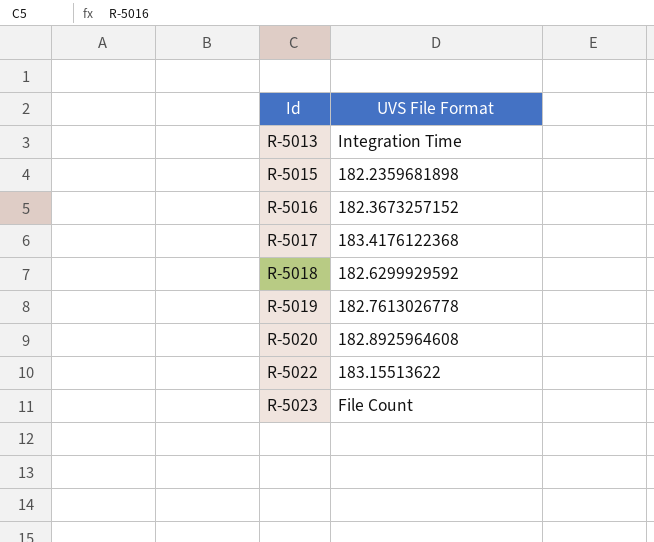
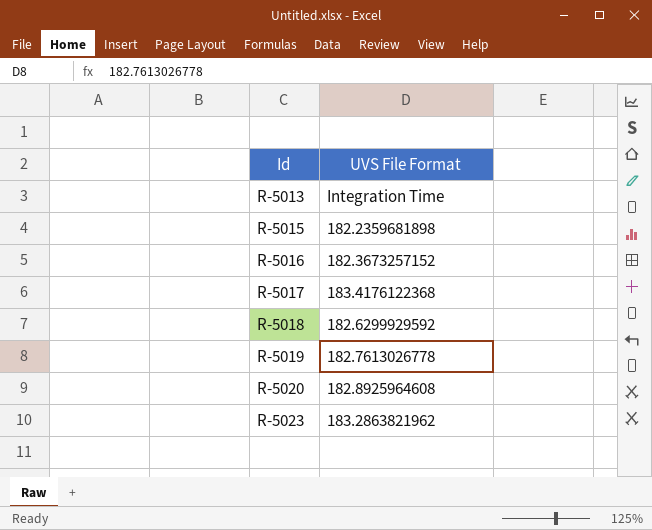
row R-5022: 183.15513622 -> none
R-5023 | UVS File Format: File Count -> 183.2863821962

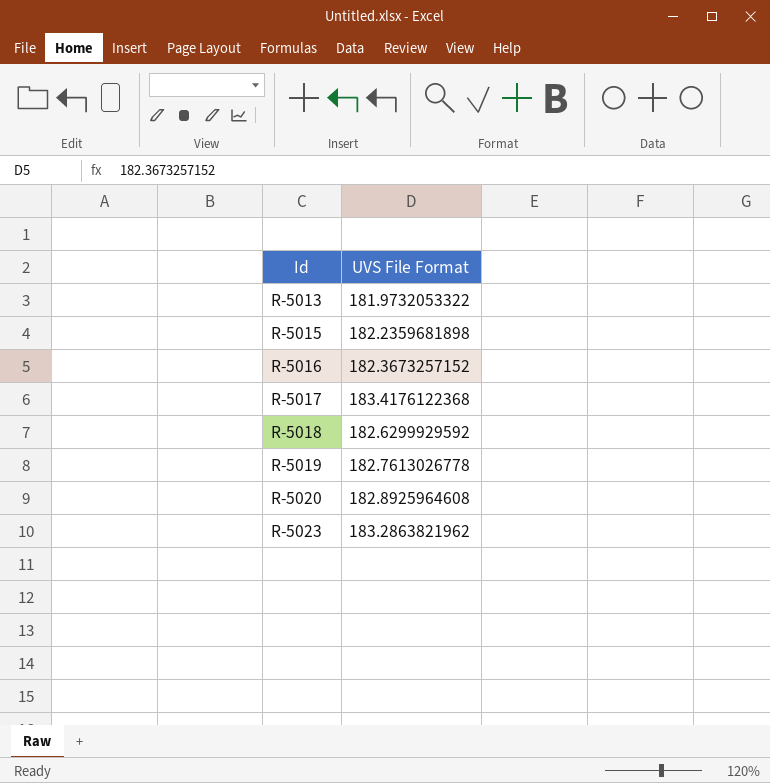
R-5013 | UVS File Format: Integration Time -> 181.9732053322

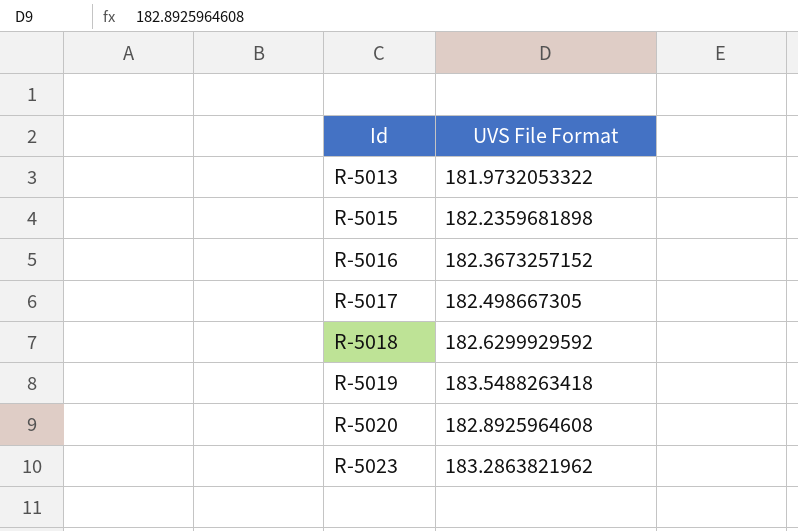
R-5017 | UVS File Format: 183.4176122368 -> 182.498667305
R-5019 | UVS File Format: 182.7613026778 -> 183.5488263418

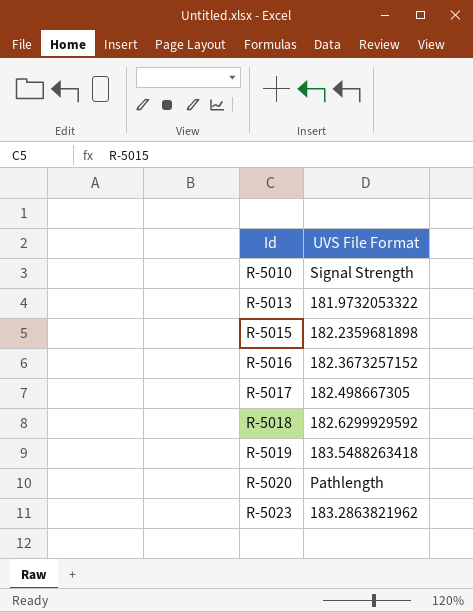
row R-5010: none -> Signal Strength
R-5020 | UVS File Format: 182.8925964608 -> Pathlength

